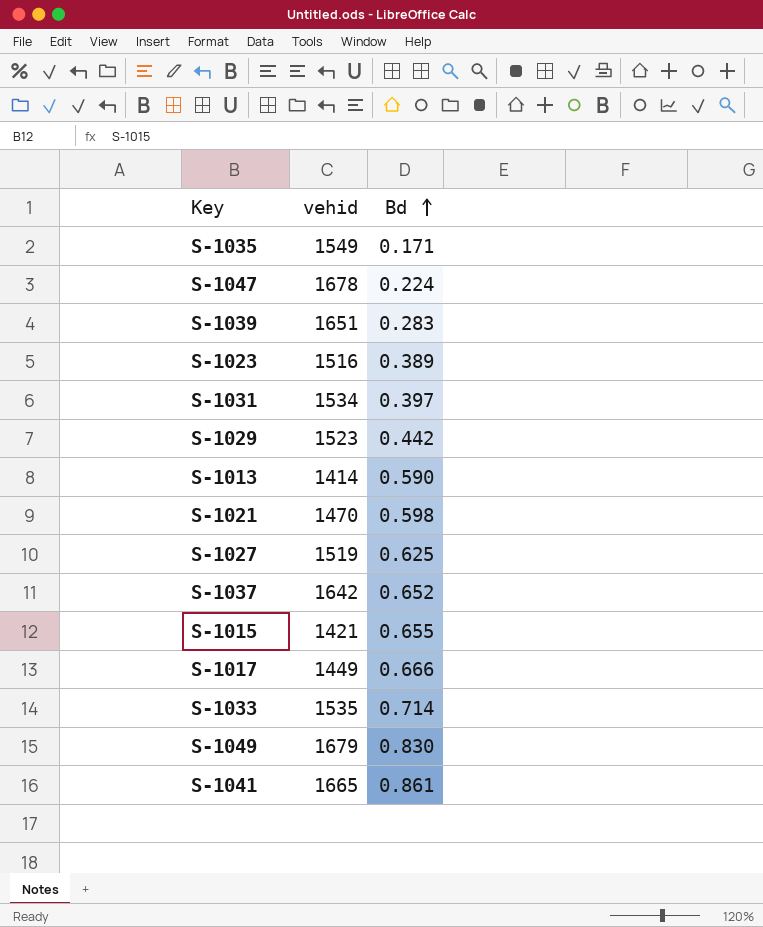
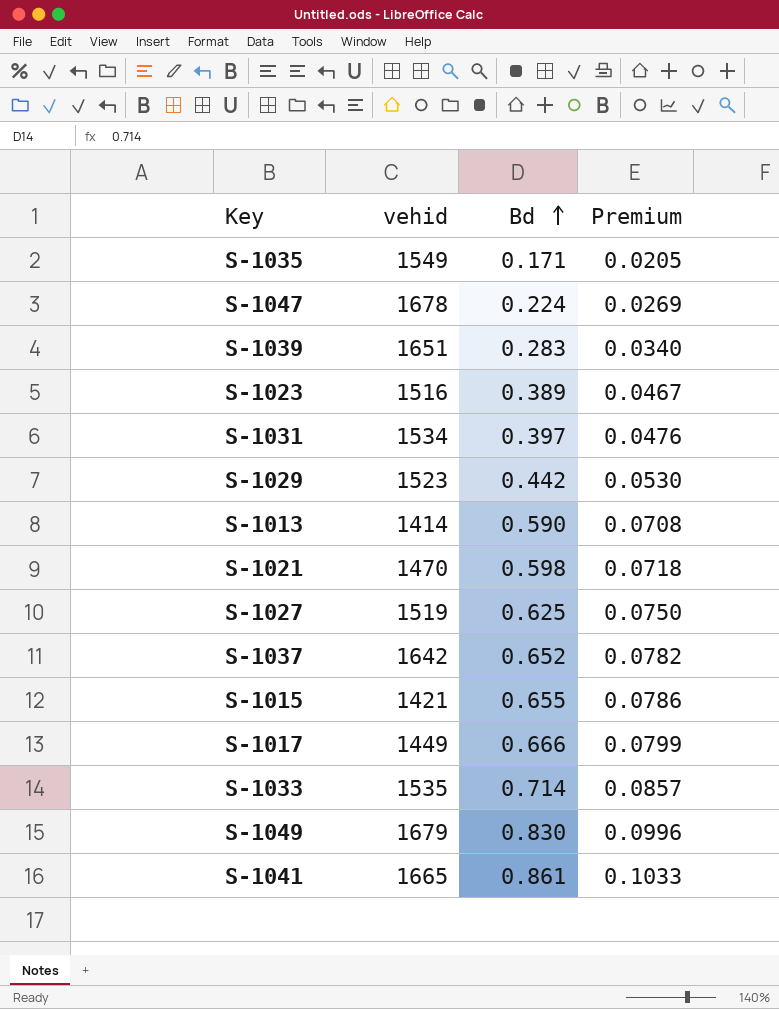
column Premium | formula: none -> [Bd] * 0.12

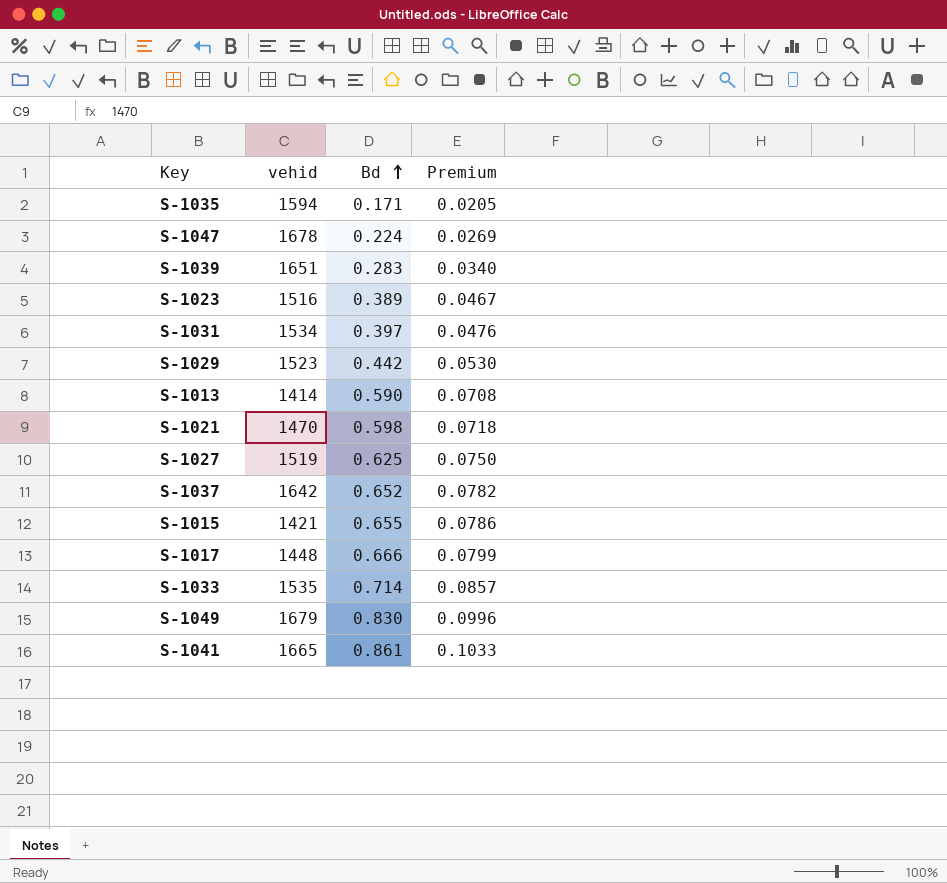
S-1035 | vehid: 1549 -> 1594
S-1017 | vehid: 1449 -> 1448

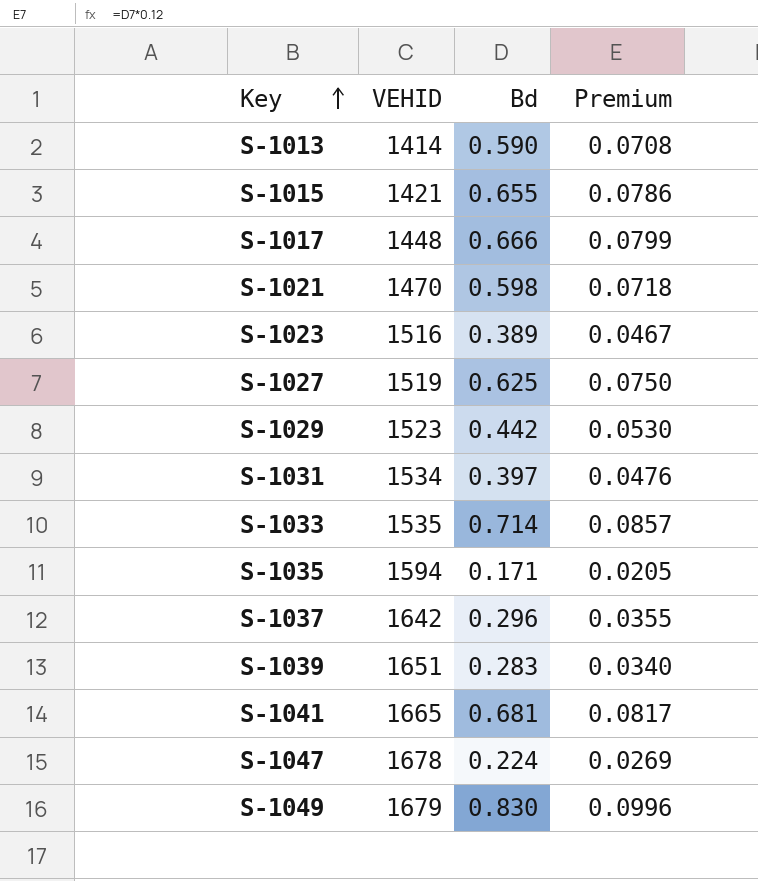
row order: Bd ascending -> Key ascending
column name: vehid -> VEHID
S-1037 | Bd: 0.652 -> 0.296
S-1037 | Premium: 0.0782 -> 0.0355
S-1041 | Bd: 0.861 -> 0.681
S-1041 | Premium: 0.1033 -> 0.0817

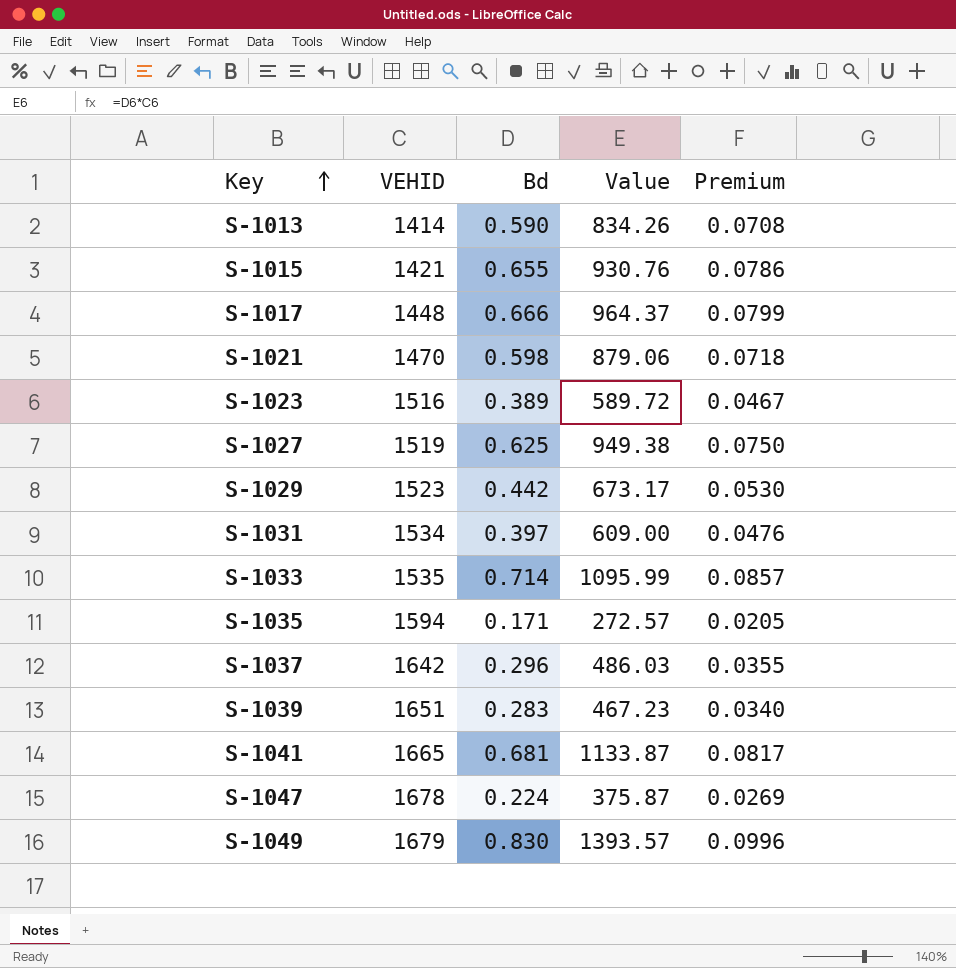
column Value | formula: none -> [VEHID] * [Bd]

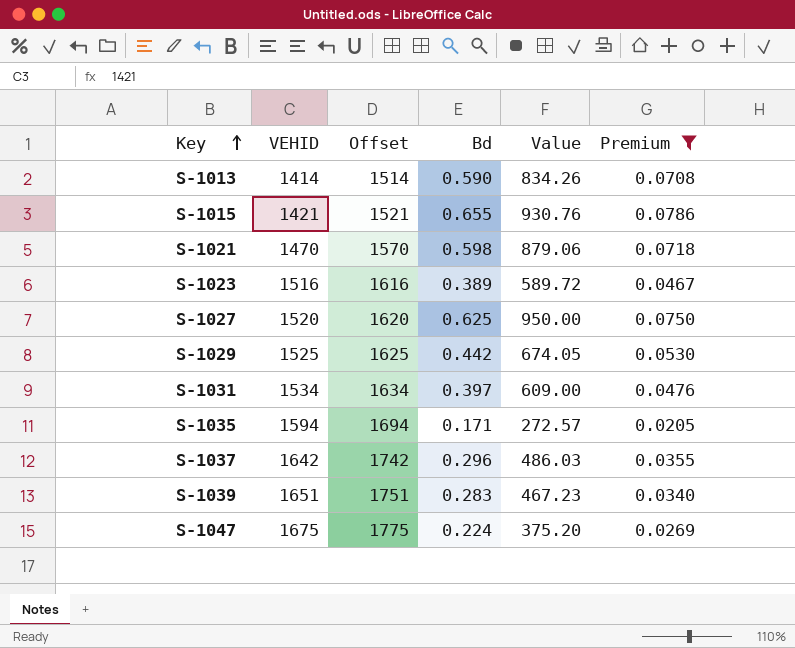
filter: none -> Premium <= 0.0786
column Offset | formula: none -> [VEHID] + 100
S-1027 | VEHID: 1519 -> 1520
S-1027 | Value: 949.38 -> 950.00
S-1029 | VEHID: 1523 -> 1525
S-1029 | Value: 673.17 -> 674.05
S-1047 | VEHID: 1678 -> 1675
S-1047 | Value: 375.87 -> 375.20

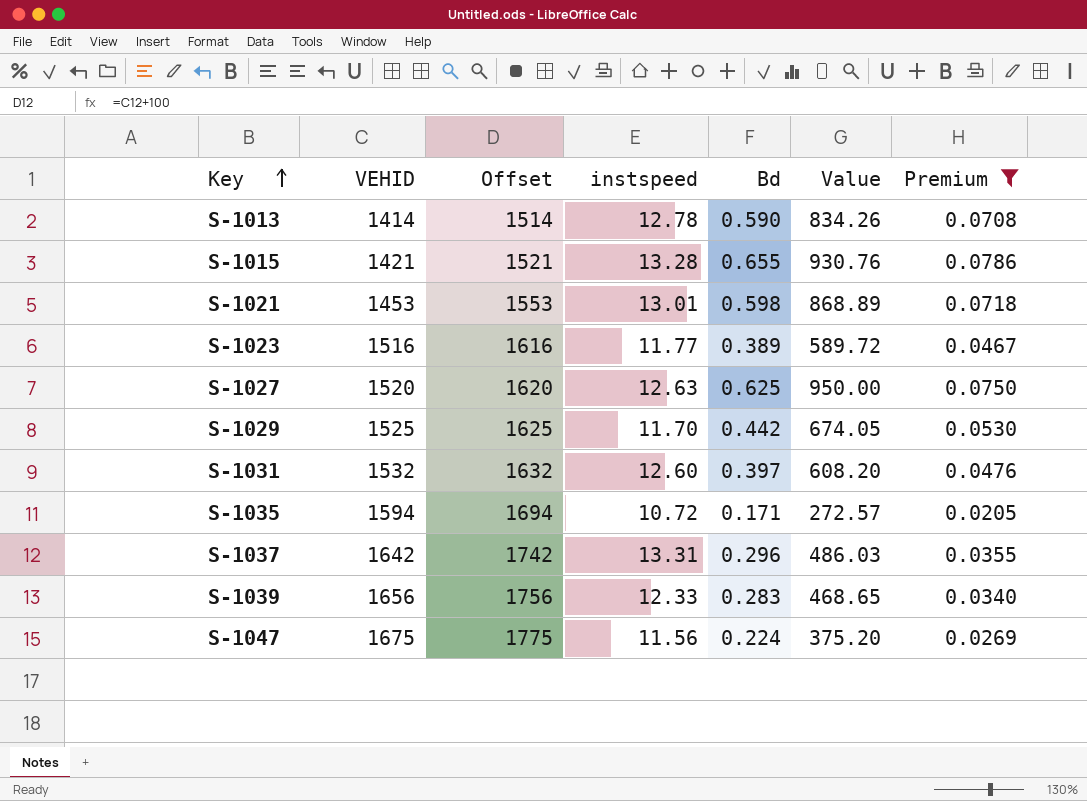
column instspeed | position: none -> 4
S-1021 | VEHID: 1470 -> 1453
S-1021 | Offset: 1570 -> 1553
S-1021 | Value: 879.06 -> 868.89
S-1031 | VEHID: 1534 -> 1532
S-1031 | Offset: 1634 -> 1632
S-1031 | Value: 609.00 -> 608.20
S-1039 | VEHID: 1651 -> 1656
S-1039 | Offset: 1751 -> 1756
S-1039 | Value: 467.23 -> 468.65

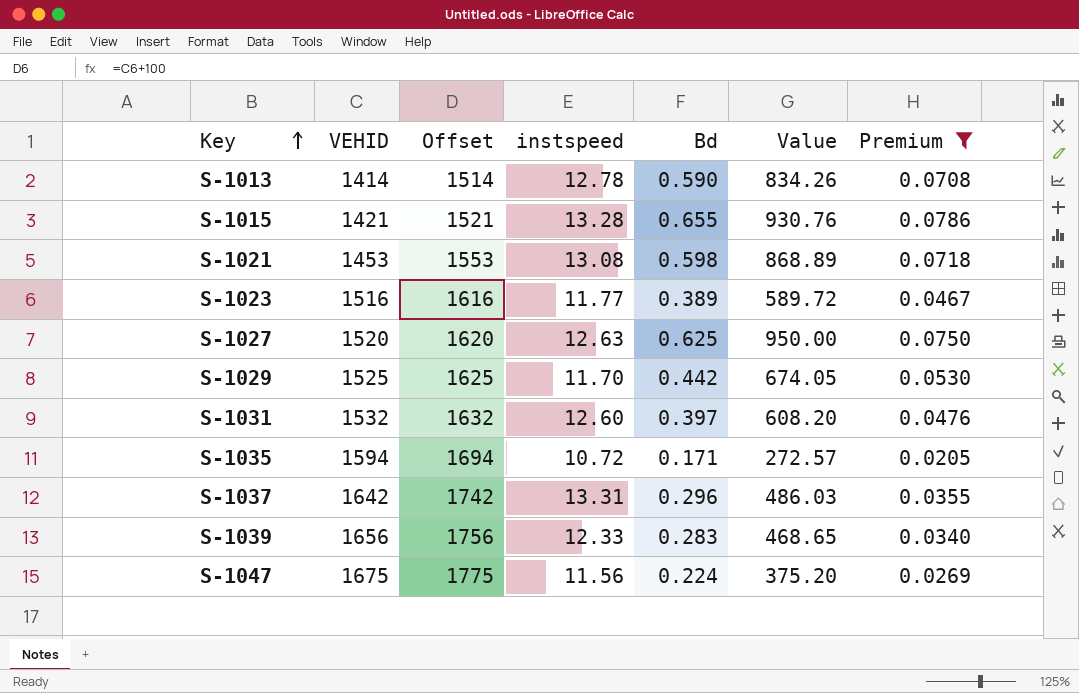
S-1021 | instspeed: 13.01 -> 13.08

